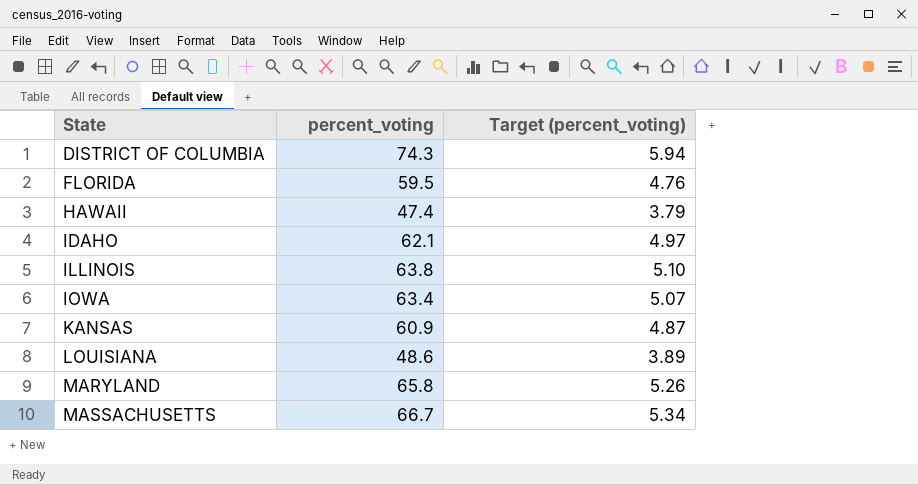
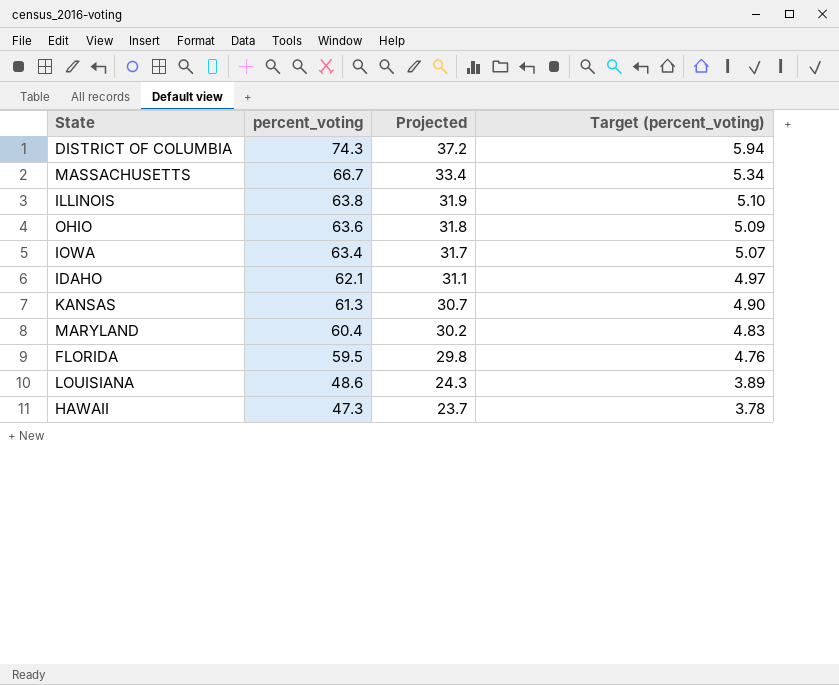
row order: State ascending -> percent_voting descending
column Projected | formula: none -> [percent_voting] * 0.5
row OHIO: none -> 63.6 | 31.8 | 5.09
KANSAS | percent_voting: 60.9 -> 61.3
KANSAS | Target (percent_voting): 4.87 -> 4.90
MARYLAND | percent_voting: 65.8 -> 60.4
MARYLAND | Target (percent_voting): 5.26 -> 4.83
HAWAII | percent_voting: 47.4 -> 47.3
HAWAII | Target (percent_voting): 3.79 -> 3.78

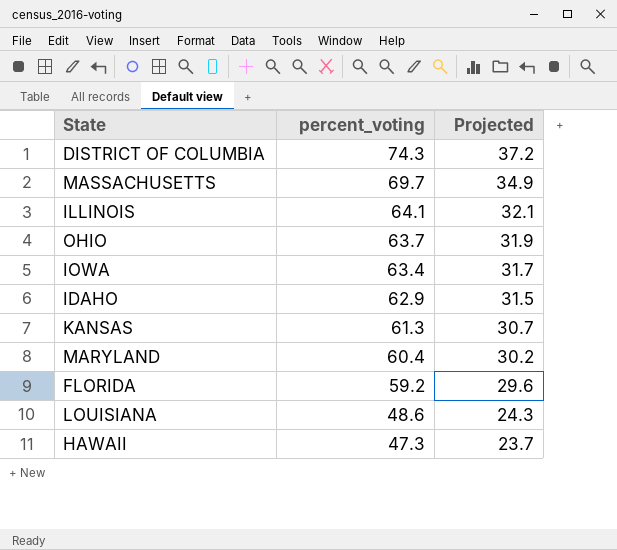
column Target (percent_voting) | formula: [percent_voting] * 0.08 -> none
MASSACHUSETTS | percent_voting: 66.7 -> 69.7
MASSACHUSETTS | Projected: 33.4 -> 34.9
ILLINOIS | percent_voting: 63.8 -> 64.1
ILLINOIS | Projected: 31.9 -> 32.1
OHIO | percent_voting: 63.6 -> 63.7
OHIO | Projected: 31.8 -> 31.9
IDAHO | percent_voting: 62.1 -> 62.9
IDAHO | Projected: 31.1 -> 31.5
FLORIDA | percent_voting: 59.5 -> 59.2
FLORIDA | Projected: 29.8 -> 29.6

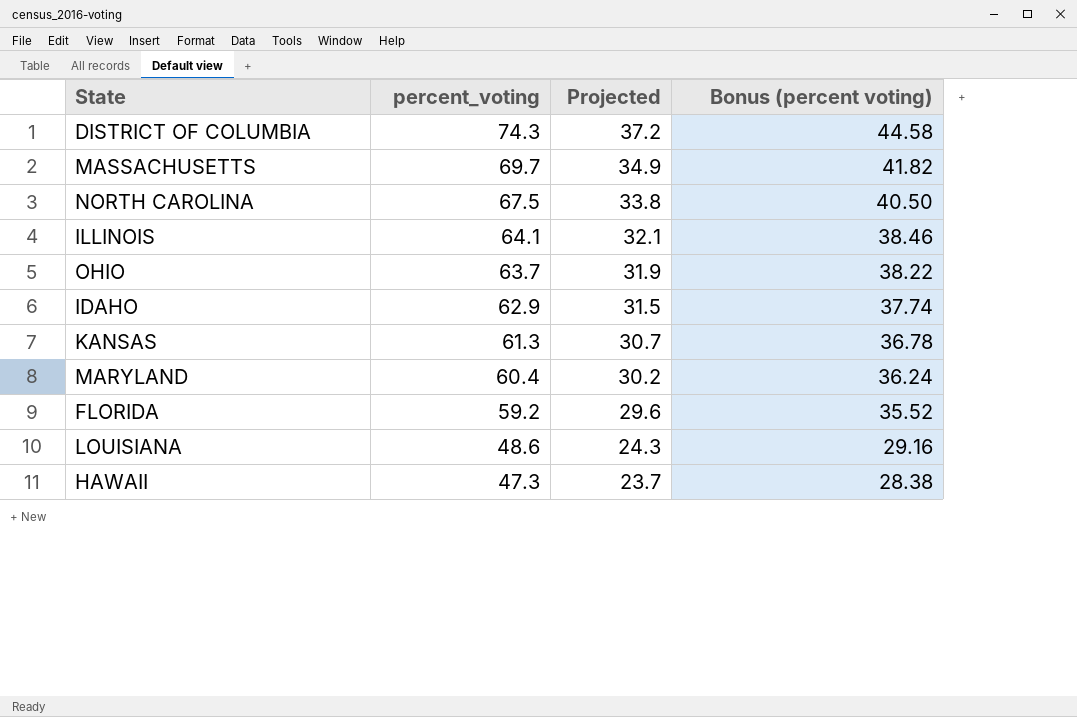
column Bonus (percent voting) | formula: none -> [percent_voting] * 0.6
row IOWA: 63.4 | 31.7 -> none
row NORTH CAROLINA: none -> 67.5 | 33.8 | 40.50

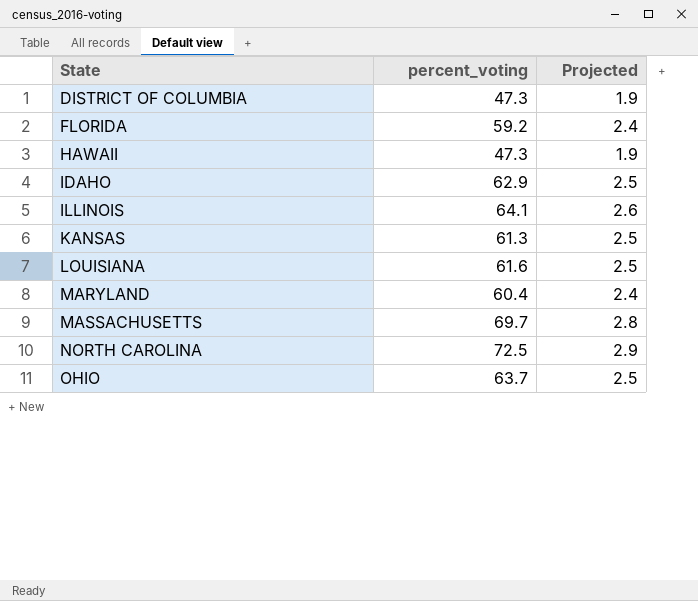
row order: percent_voting descending -> State ascending
column Bonus (percent voting) | formula: [percent_voting] * 0.6 -> none
column Projected | formula: [percent_voting] * 0.5 -> [percent_voting] * 0.04
DISTRICT OF COLUMBIA | percent_voting: 74.3 -> 47.3
LOUISIANA | percent_voting: 48.6 -> 61.6
NORTH CAROLINA | percent_voting: 67.5 -> 72.5

